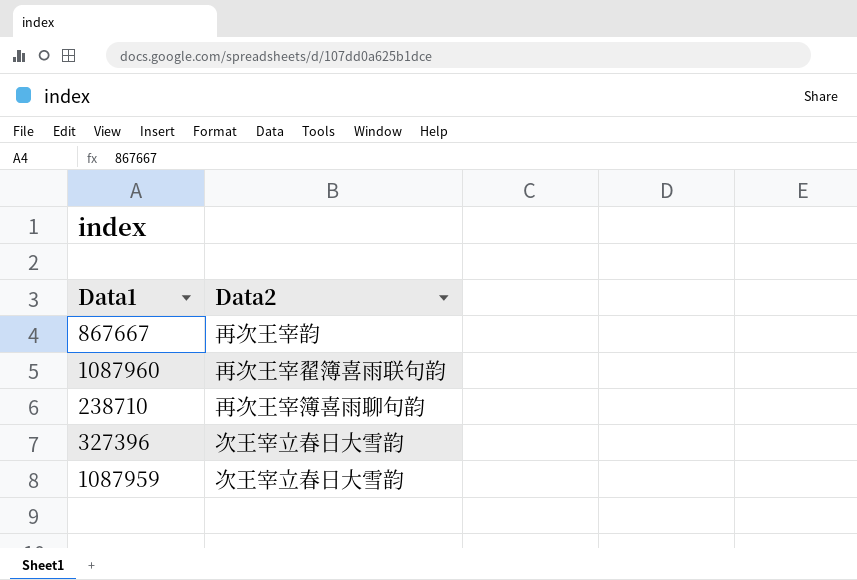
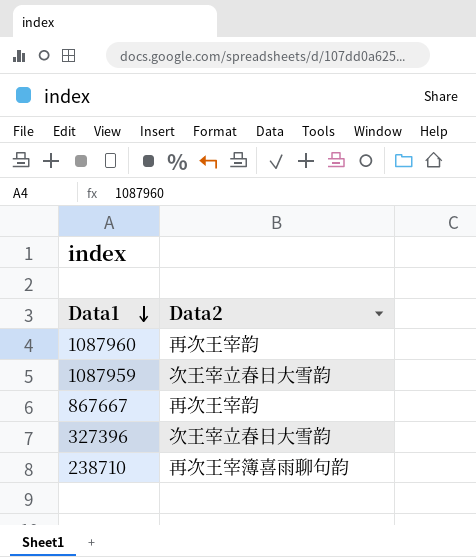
row order: none -> Data1 descending
1087960 | Data2: 再次王宰翟簿喜雨联句韵 -> 再次王宰韵

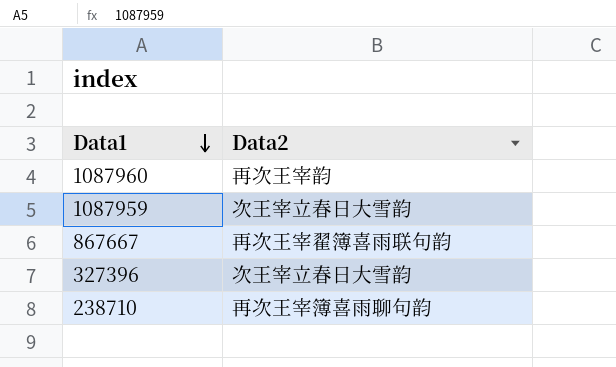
867667 | Data2: 再次王宰韵 -> 再次王宰翟簿喜雨联句韵

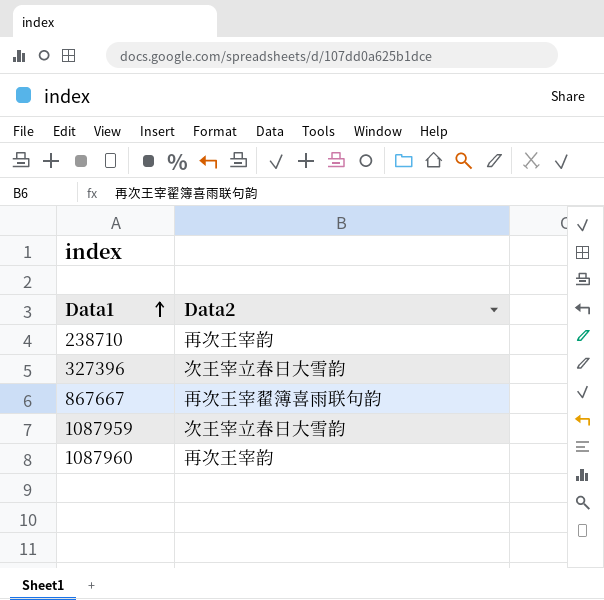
row order: Data1 descending -> Data1 ascending
238710 | Data2: 再次王宰簿喜雨聊句韵 -> 再次王宰韵

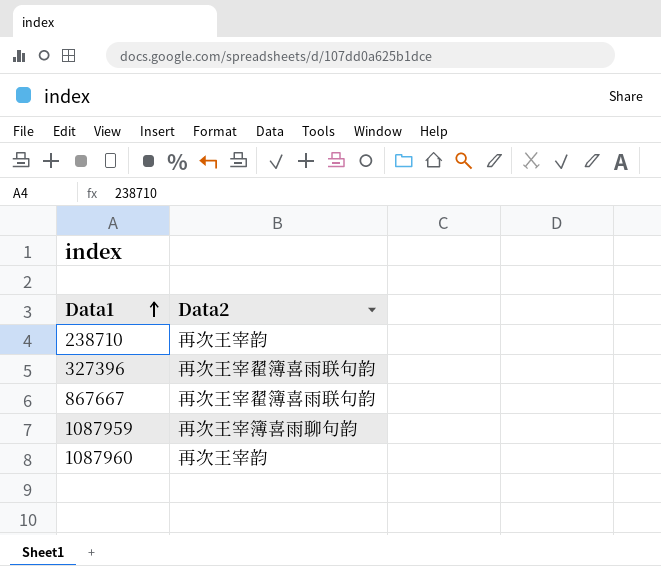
327396 | Data2: 次王宰立春日大雪韵 -> 再次王宰翟簿喜雨联句韵
1087959 | Data2: 次王宰立春日大雪韵 -> 再次王宰簿喜雨聊句韵

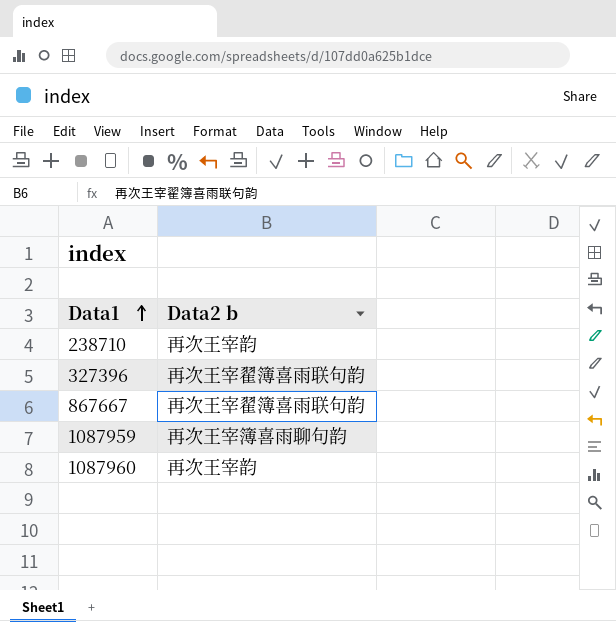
column name: Data2 -> Data2 b

